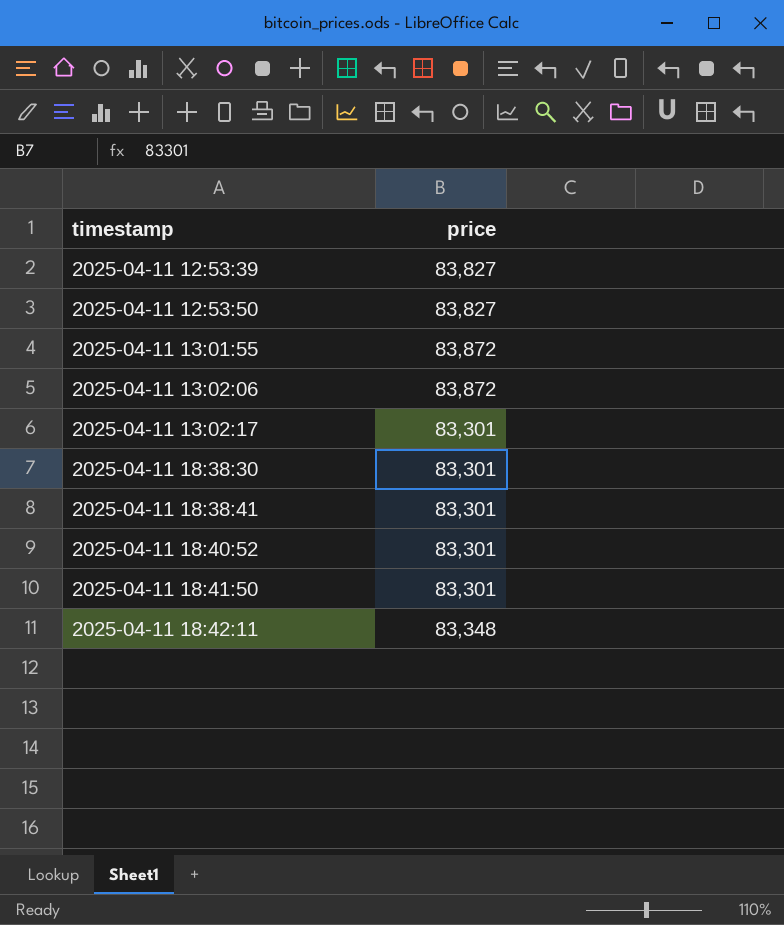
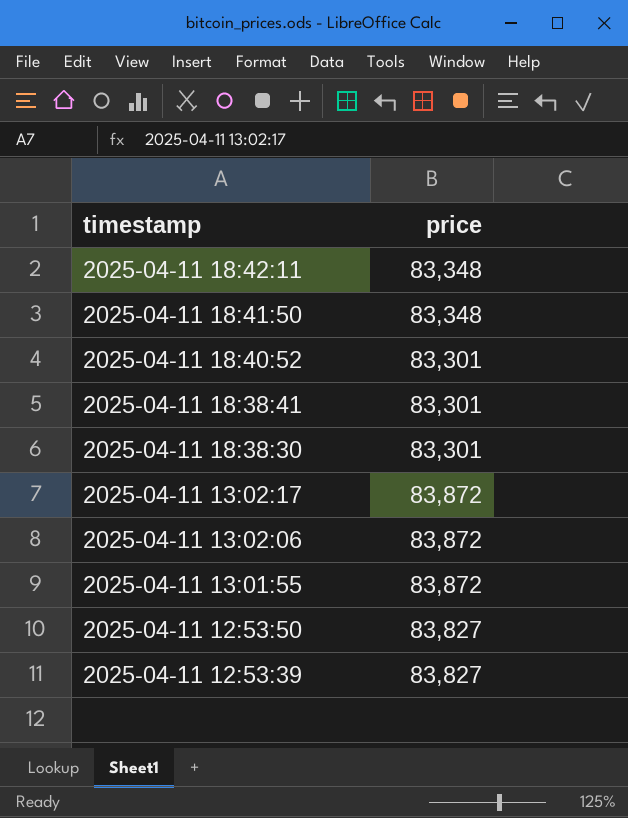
row order: timestamp ascending -> timestamp descending
2025-04-11 18:41:50 | price: 83,301 -> 83,348
2025-04-11 13:02:17 | price: 83,301 -> 83,872

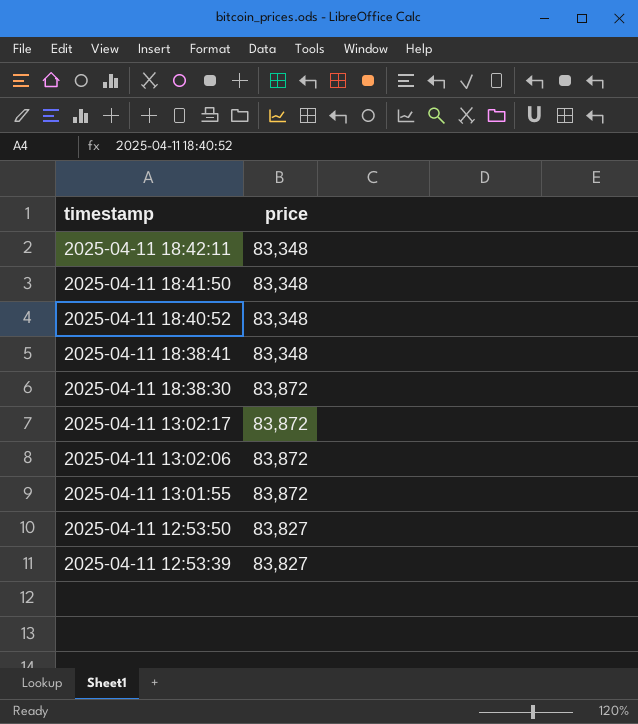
2025-04-11 18:40:52 | price: 83,301 -> 83,348
2025-04-11 18:38:41 | price: 83,301 -> 83,348
2025-04-11 18:38:30 | price: 83,301 -> 83,872

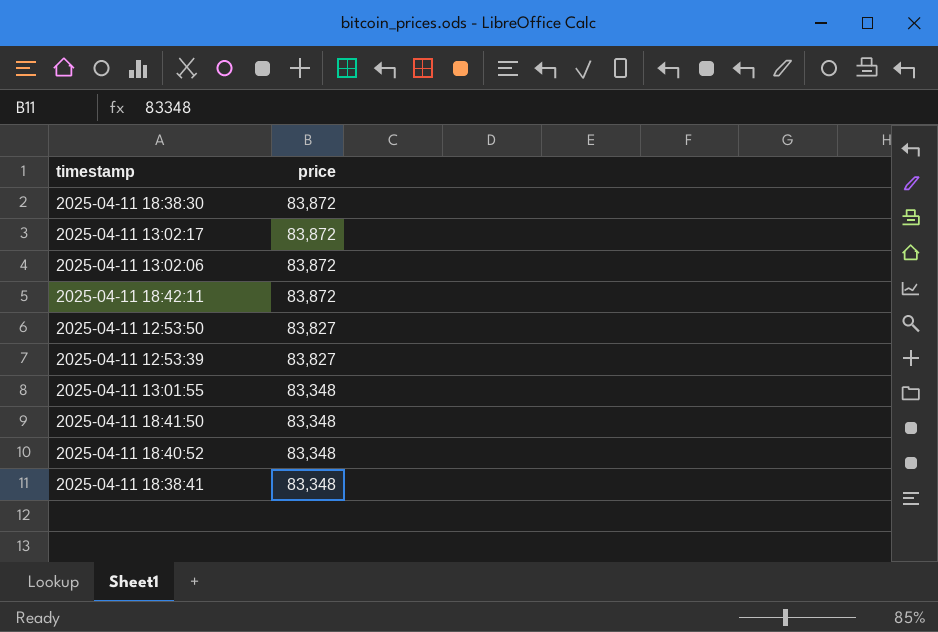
row order: timestamp descending -> price descending
2025-04-11 18:42:11 | price: 83,348 -> 83,872
2025-04-11 13:01:55 | price: 83,872 -> 83,348

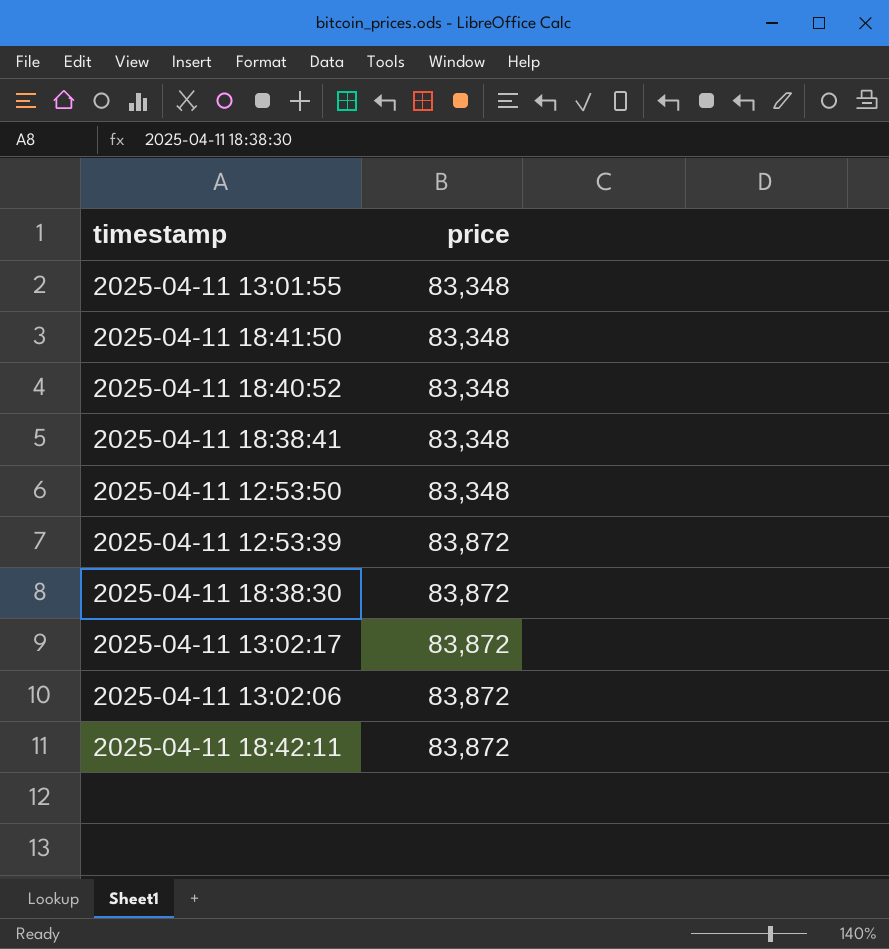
row order: price descending -> price ascending
2025-04-11 12:53:50 | price: 83,827 -> 83,348
2025-04-11 12:53:39 | price: 83,827 -> 83,872

